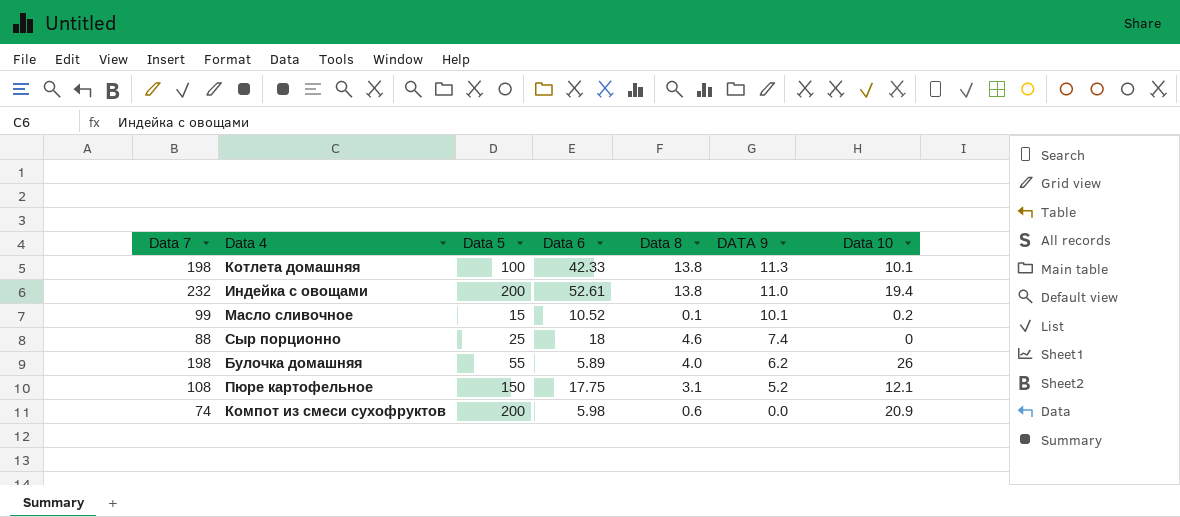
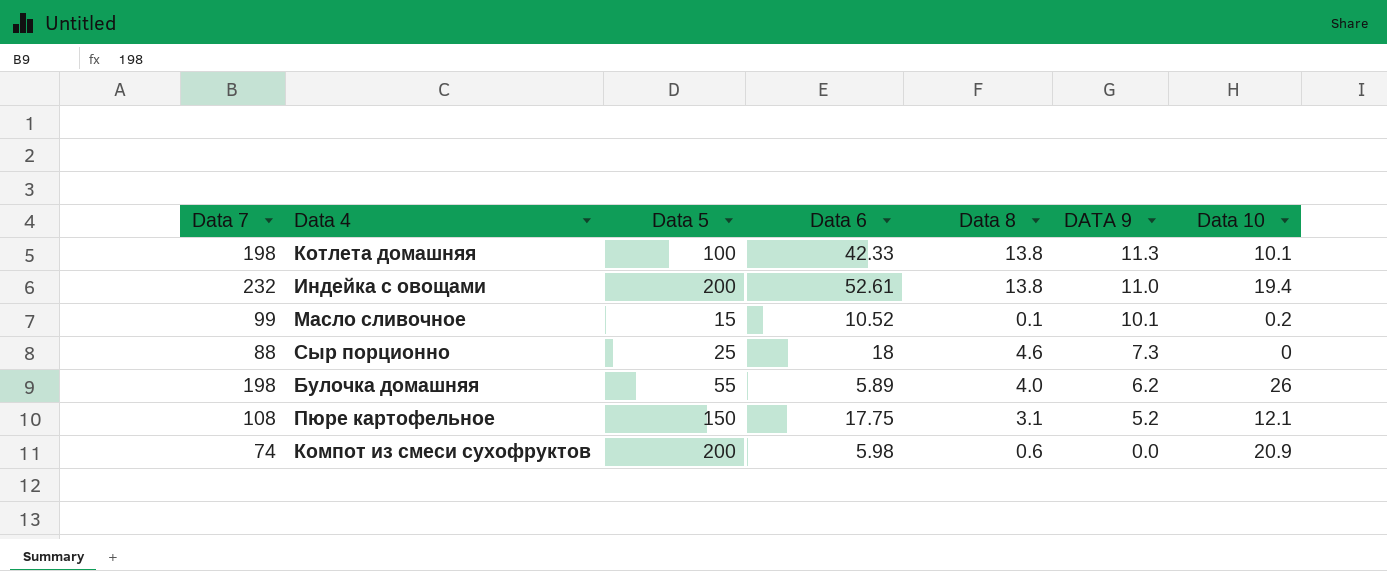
Сыр порционно | DATA 9: 7.4 -> 7.3

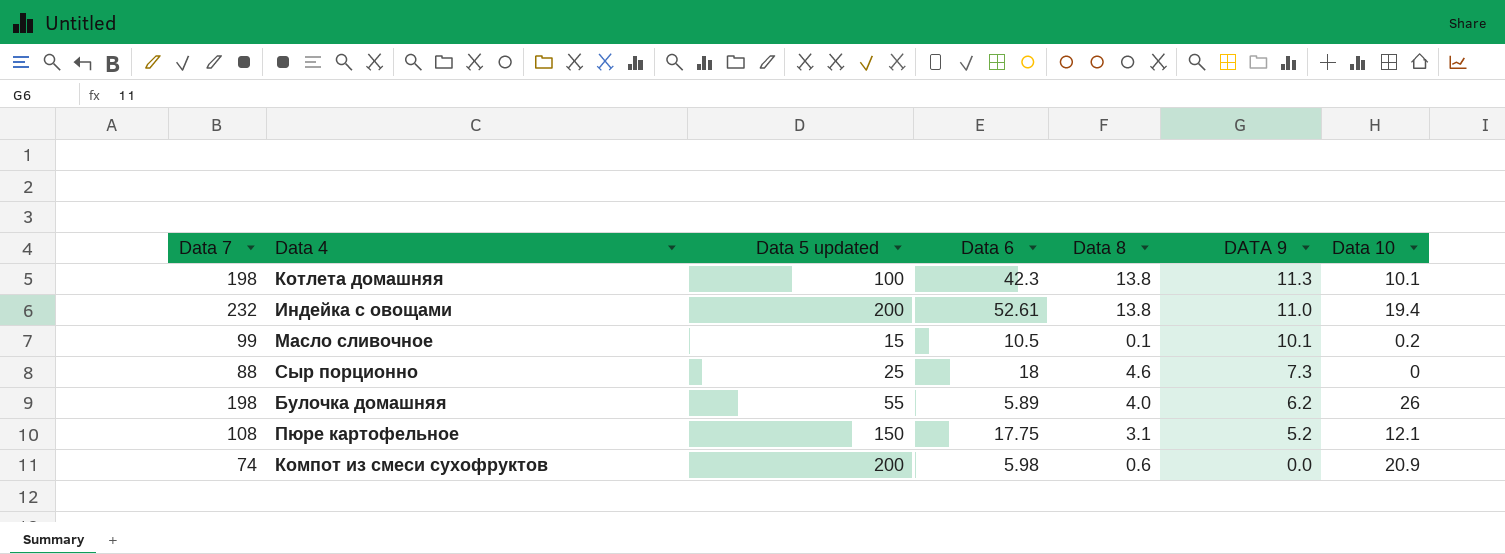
column name: Data 5 -> Data 5 updated
Котлета домашняя | Data 6: 42.33 -> 42.3
Масло сливочное | Data 6: 10.52 -> 10.5

